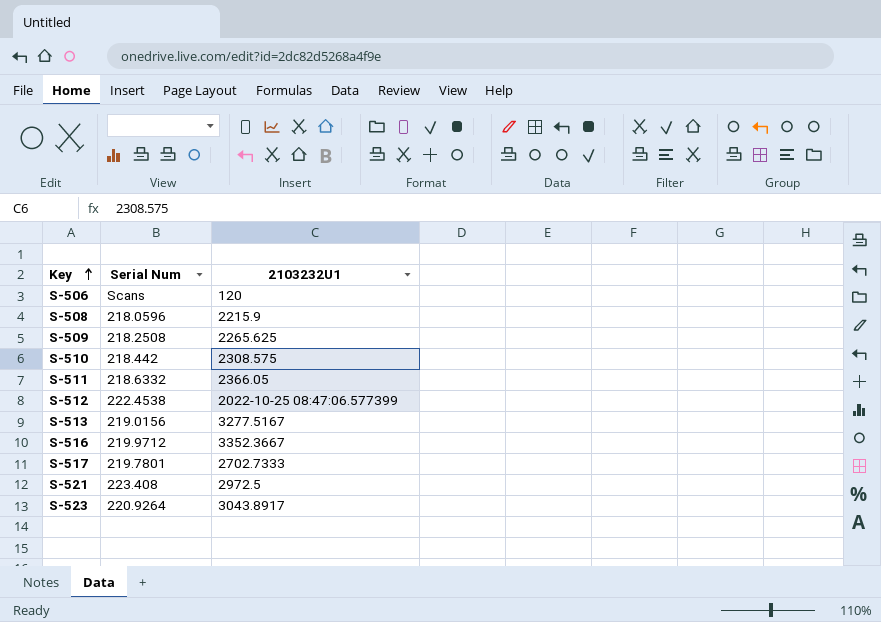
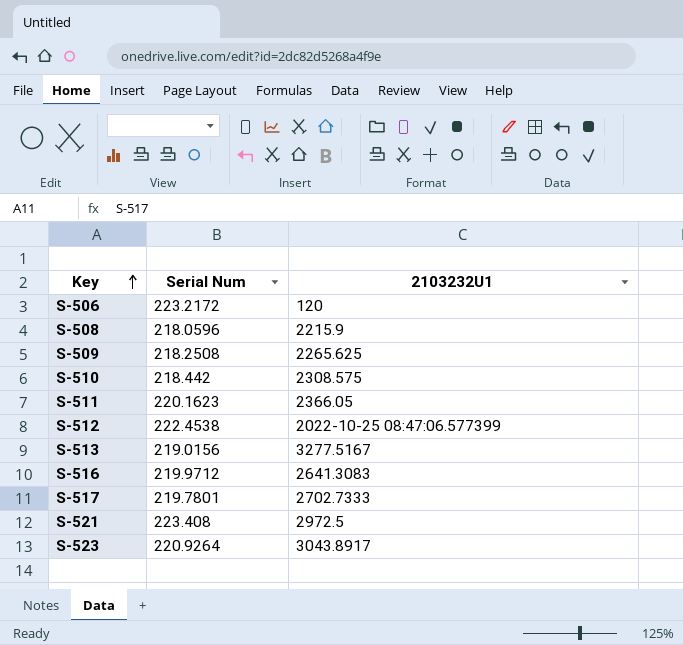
S-506 | Serial Num: Scans -> 223.2172
S-511 | Serial Num: 218.6332 -> 220.1623
S-516 | 2103232U1: 3352.3667 -> 2641.3083

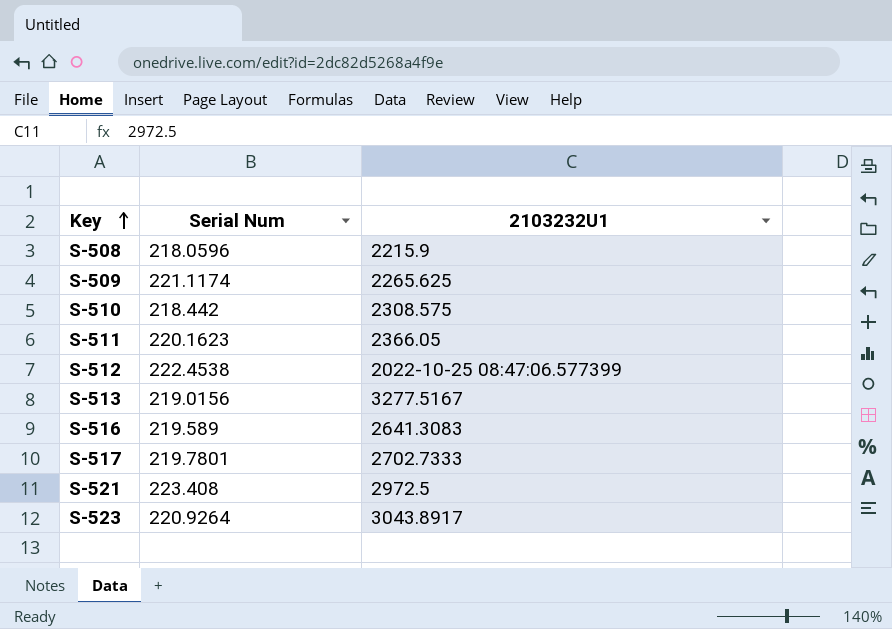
row S-506: 223.2172 | 120 -> none
S-509 | Serial Num: 218.2508 -> 221.1174
S-516 | Serial Num: 219.9712 -> 219.589

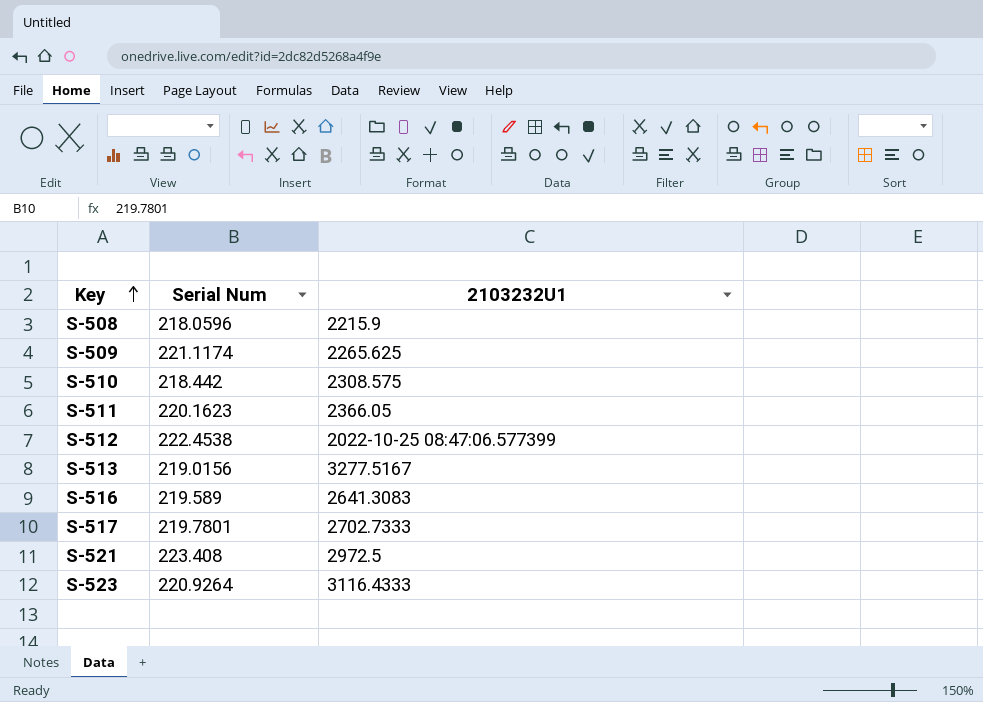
S-523 | 2103232U1: 3043.8917 -> 3116.4333

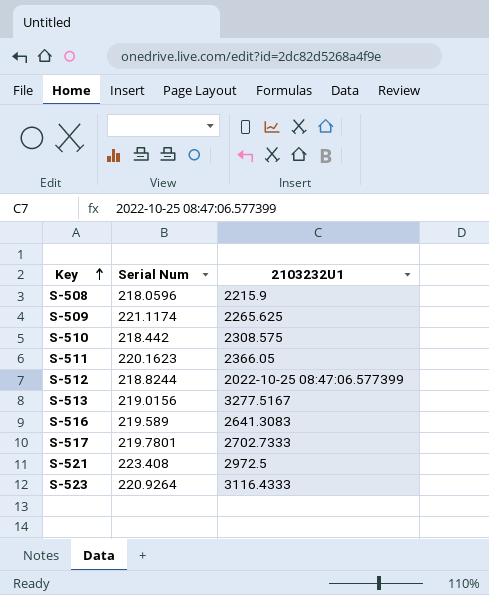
S-512 | Serial Num: 222.4538 -> 218.8244

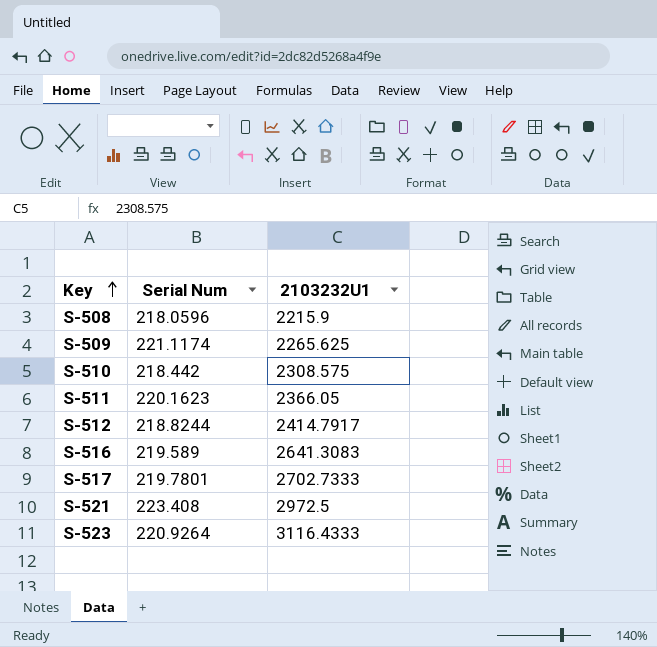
row S-513: 219.0156 | 3277.5167 -> none
S-512 | 2103232U1: 2022-10-25 08:47:06.577399 -> 2414.7917

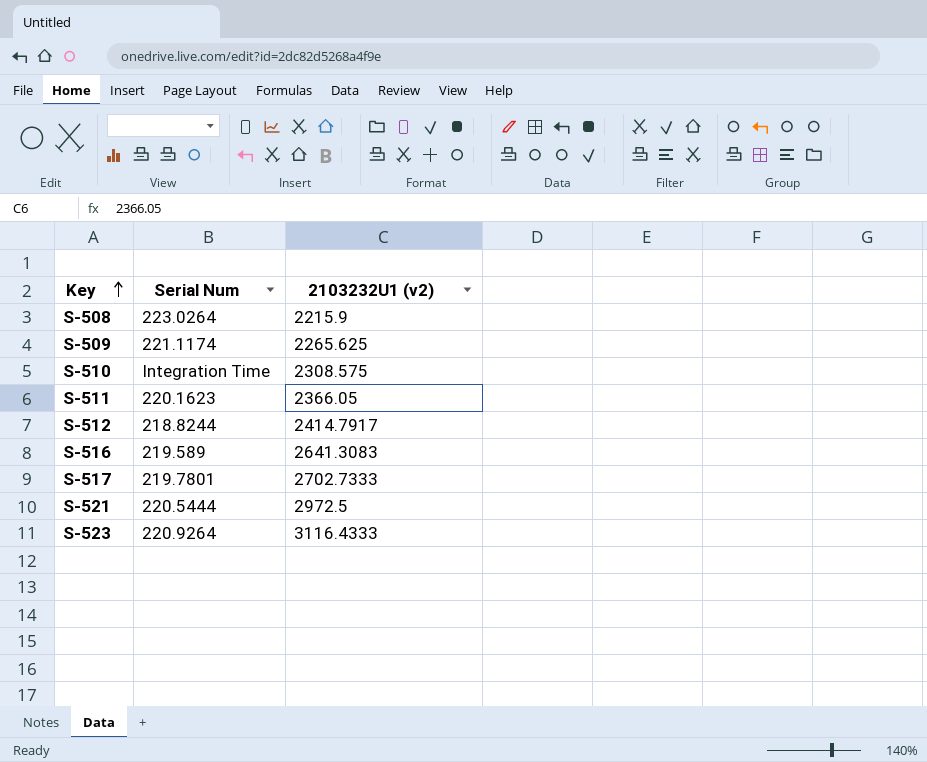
column name: 2103232U1 -> 2103232U1 (v2)
S-508 | Serial Num: 218.0596 -> 223.0264
S-510 | Serial Num: 218.442 -> Integration Time
S-521 | Serial Num: 223.408 -> 220.5444

